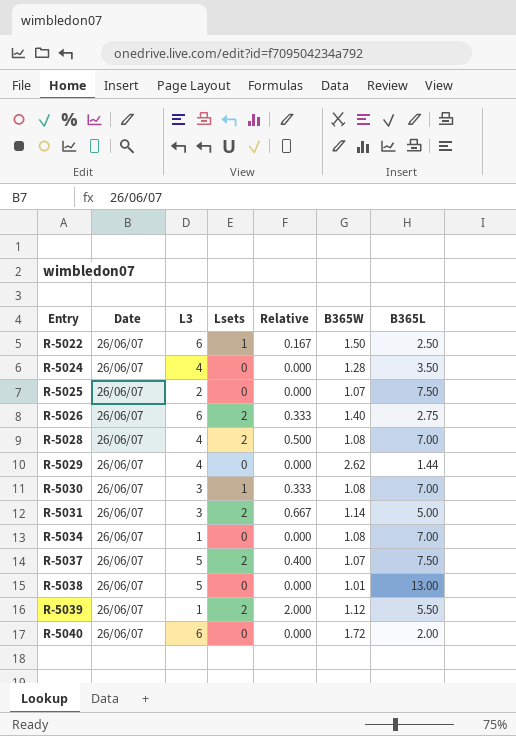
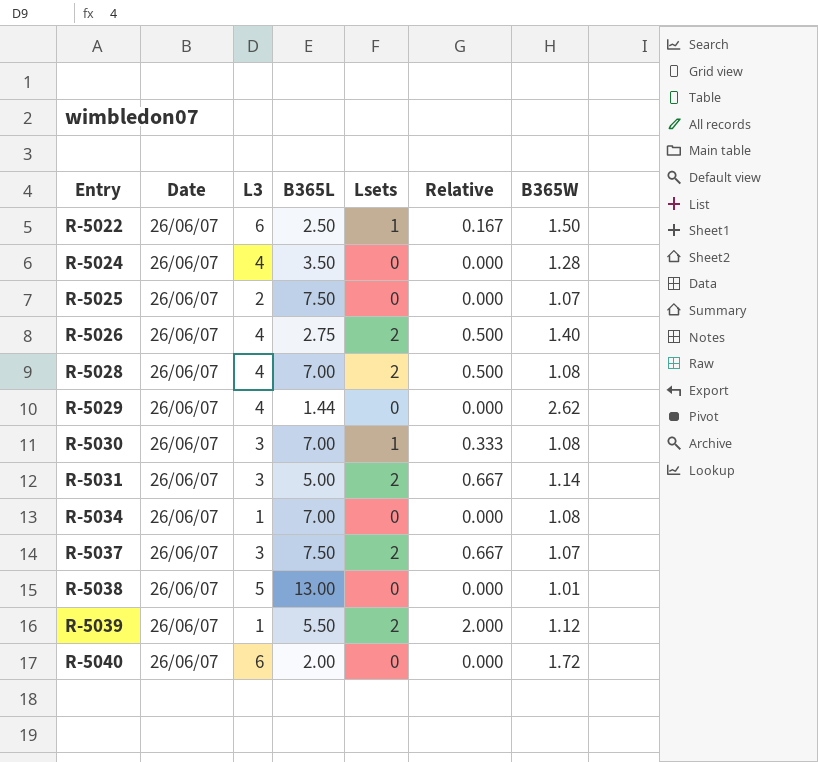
column B365L | position: 7 -> 4
R-5026 | L3: 6 -> 4
R-5026 | Relative: 0.333 -> 0.500
R-5037 | L3: 5 -> 3
R-5037 | Relative: 0.400 -> 0.667

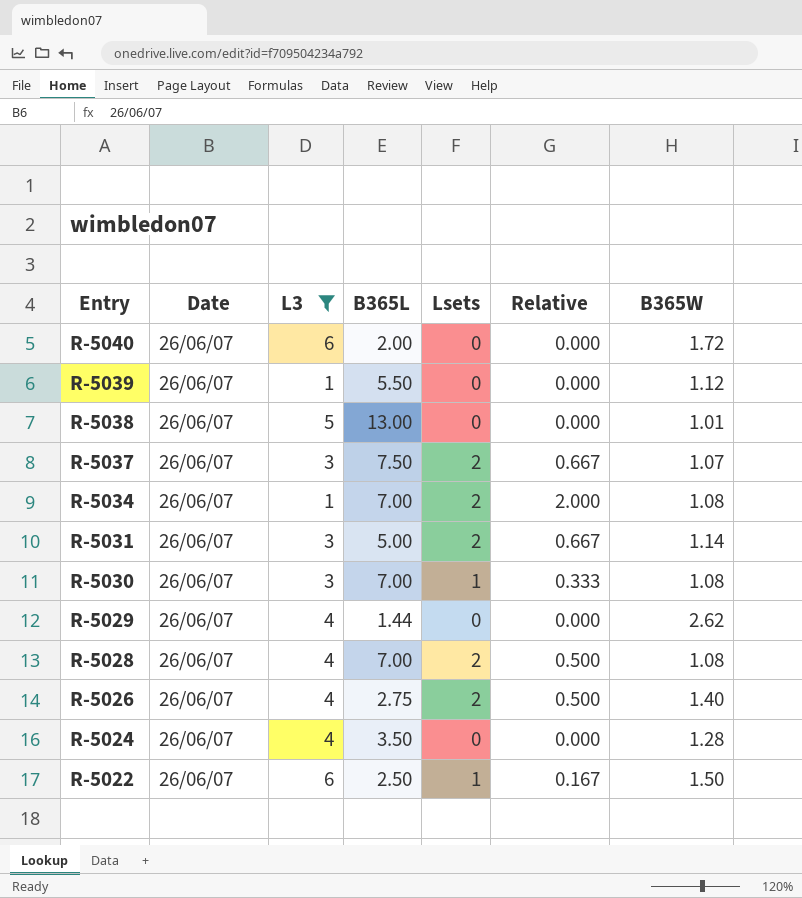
filter: none -> L3 != 2
row order: Entry ascending -> Entry descending
R-5039 | Lsets: 2 -> 0
R-5039 | Relative: 2.000 -> 0.000
R-5034 | Lsets: 0 -> 2
R-5034 | Relative: 0.000 -> 2.000

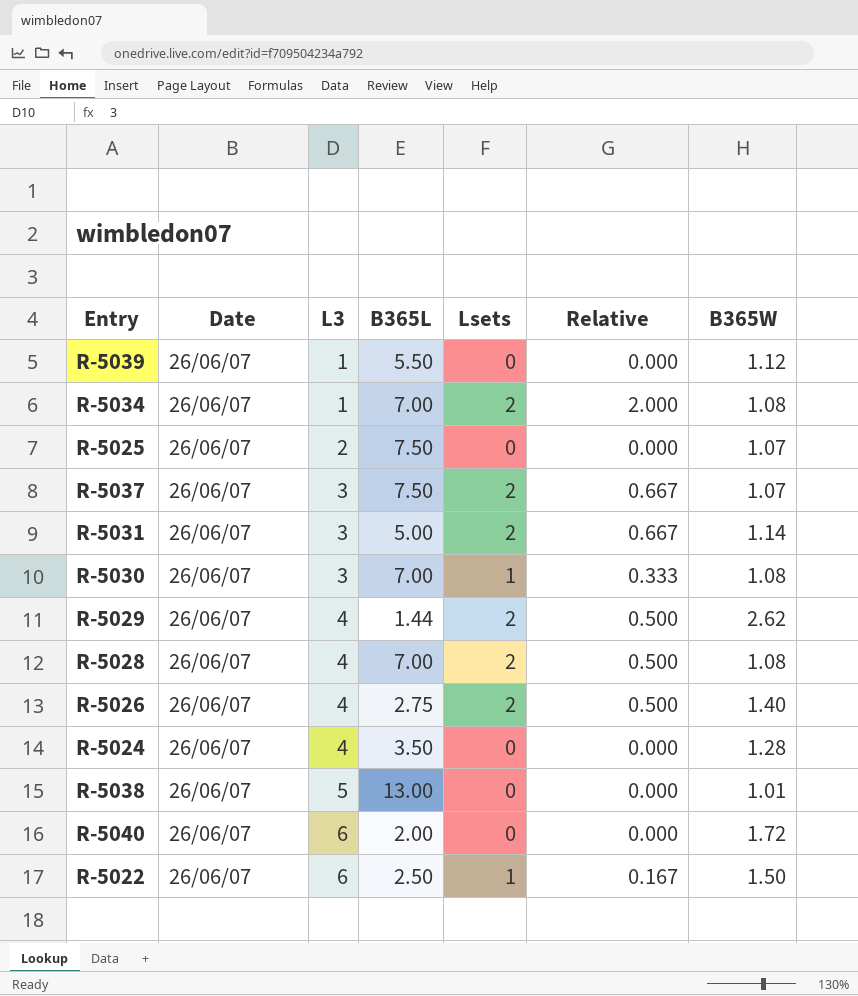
filter: L3 != 2 -> none
row order: Entry descending -> L3 ascending
R-5029 | Lsets: 0 -> 2
R-5029 | Relative: 0.000 -> 0.500

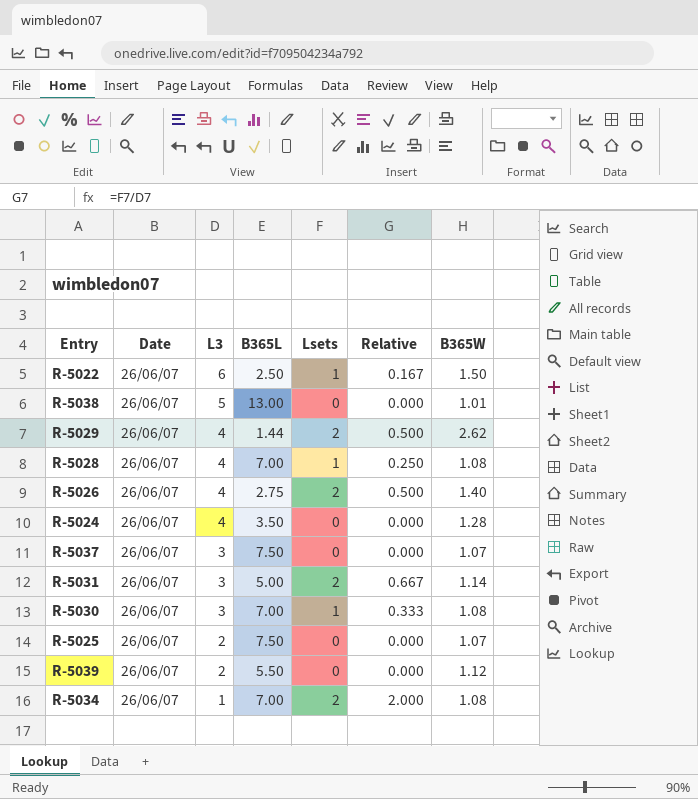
row order: L3 ascending -> L3 descending
row R-5040: 26/06/07 | 6 | 2.00 | 0 | 0.000 | 1.72 -> none
R-5028 | Lsets: 2 -> 1
R-5028 | Relative: 0.500 -> 0.250
R-5037 | Lsets: 2 -> 0
R-5037 | Relative: 0.667 -> 0.000
R-5039 | L3: 1 -> 2

